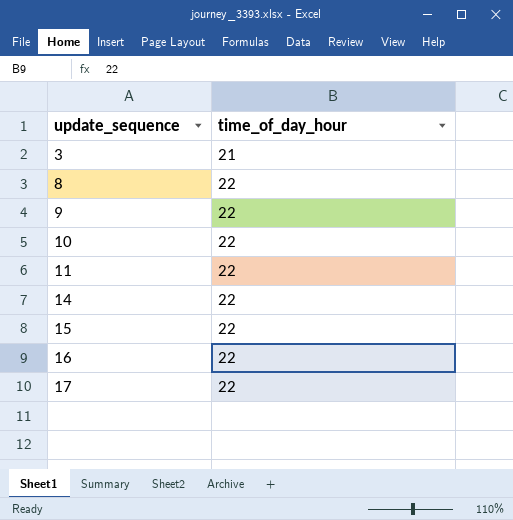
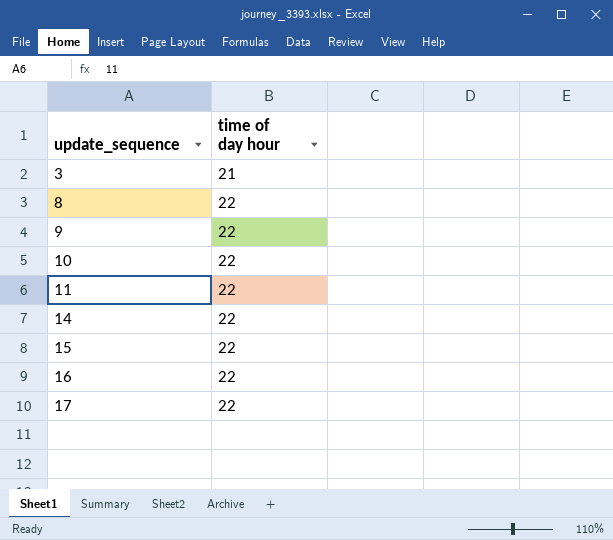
column name: time_of_day_hour -> time of day hour

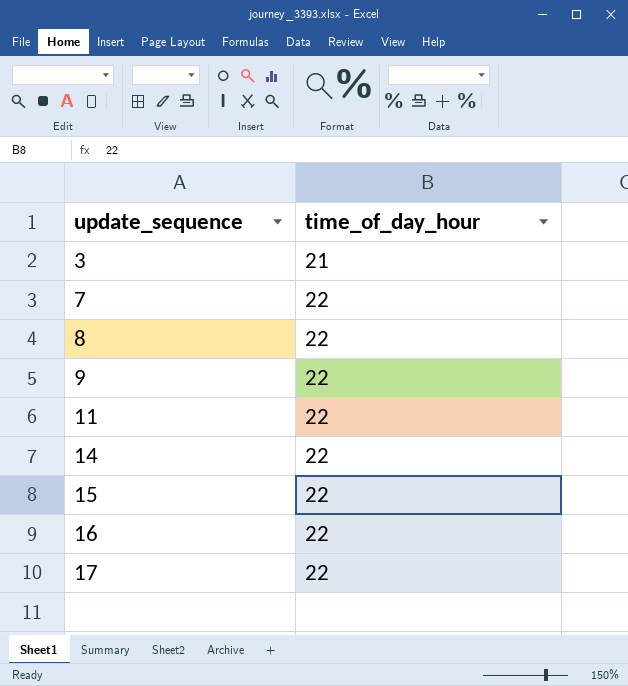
column name: time of day hour -> time_of_day_hour
row 10: 22 -> none
row 7: none -> 22

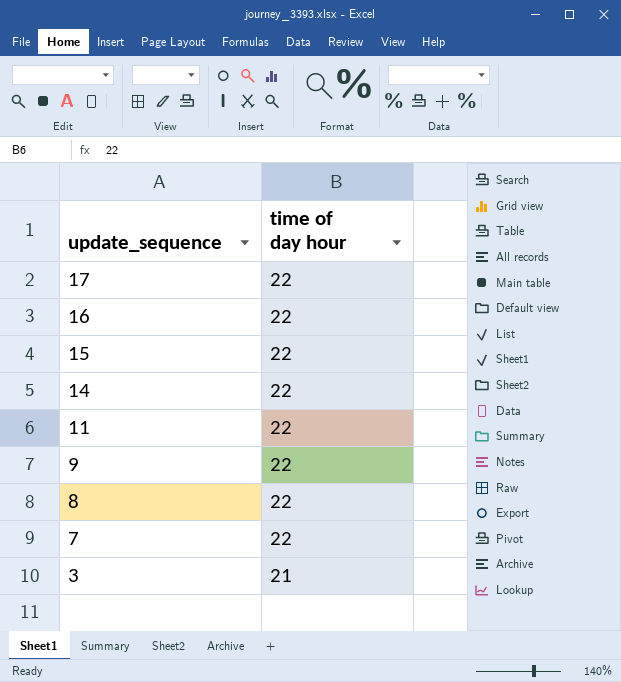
row order: update_sequence ascending -> update_sequence descending
column name: time_of_day_hour -> time of day hour

